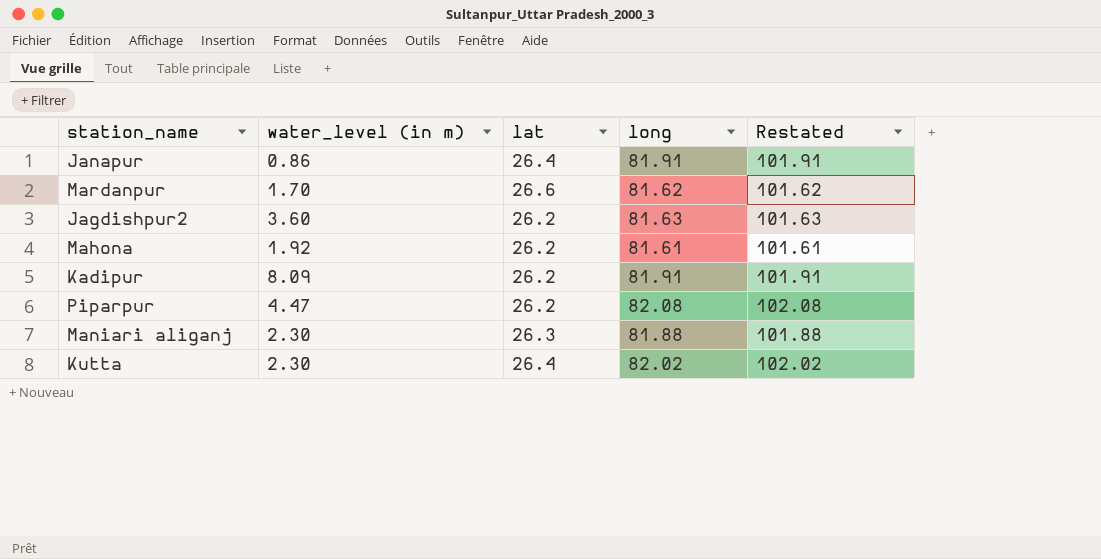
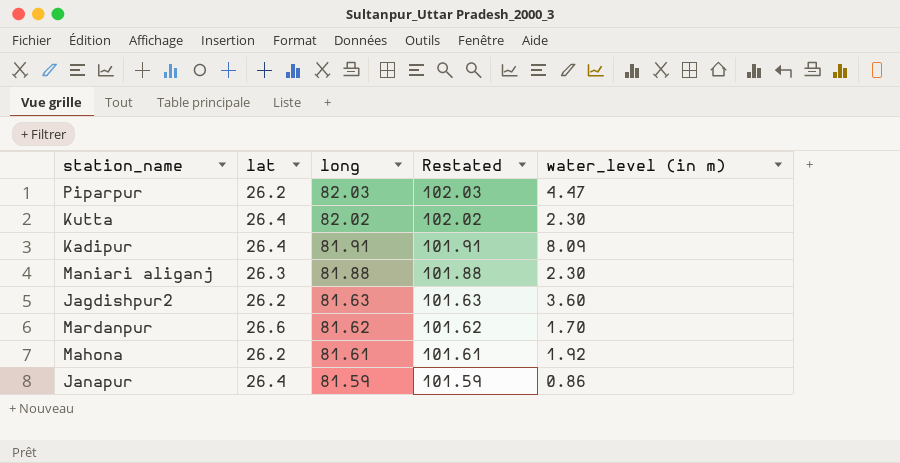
row order: none -> long descending
column water_level (in m) | position: 2 -> 5
Piparpur | long: 82.08 -> 82.03
Piparpur | Restated: 102.08 -> 102.03
Kadipur | lat: 26.2 -> 26.4
Janapur | long: 81.91 -> 81.59
Janapur | Restated: 101.91 -> 101.59

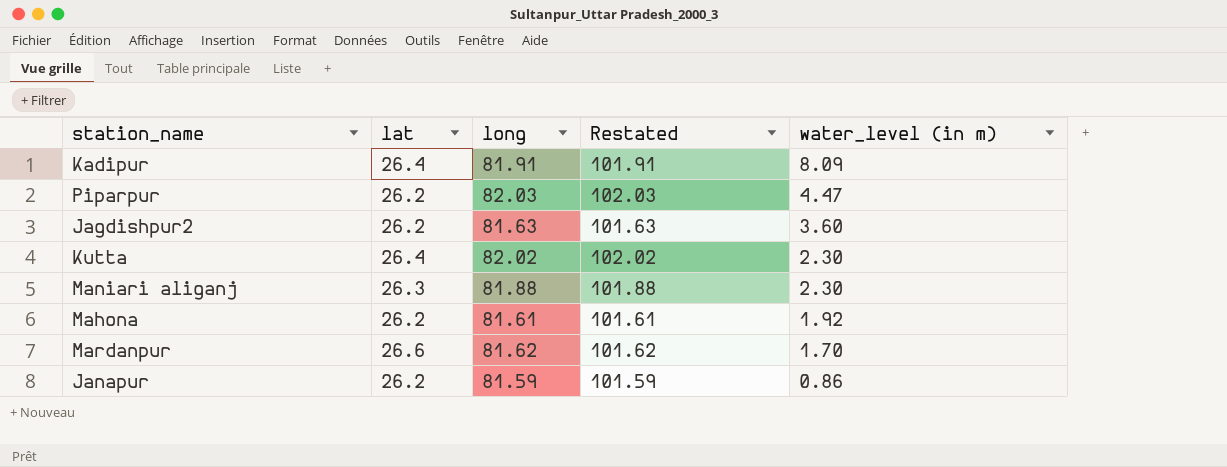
row order: long descending -> water_level (in m) descending
Janapur | lat: 26.4 -> 26.2

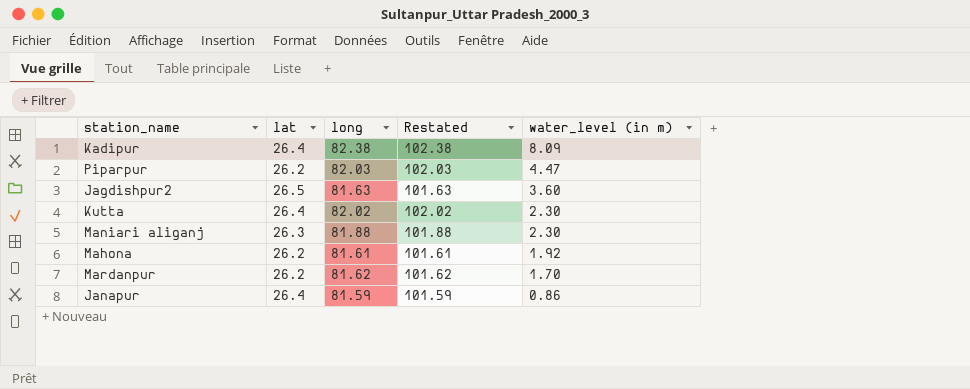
Kadipur | long: 81.91 -> 82.38
Kadipur | Restated: 101.91 -> 102.38
Jagdishpur2 | lat: 26.2 -> 26.5
Mardanpur | lat: 26.6 -> 26.2
Janapur | lat: 26.2 -> 26.4

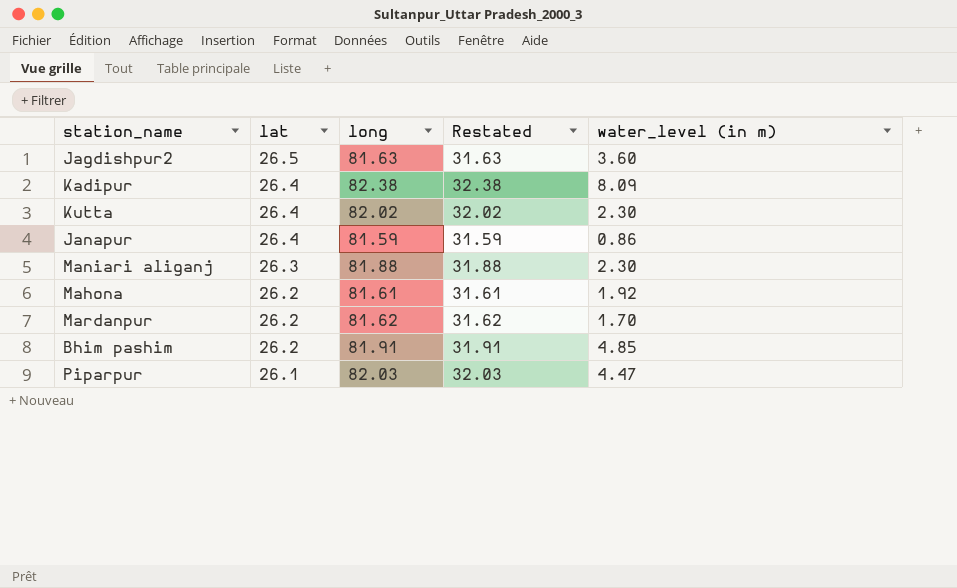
row order: water_level (in m) descending -> lat descending
column Restated | formula: [long] + 20 -> [long] - 50
row Bhim pashim: none -> 26.2 | 81.91 | 31.91 | 4.85
Piparpur | lat: 26.2 -> 26.1

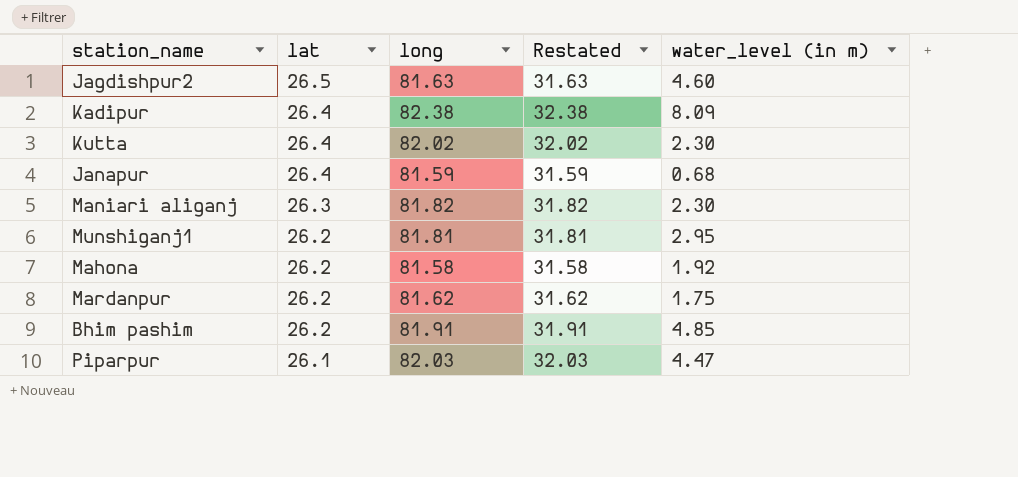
Jagdishpur2 | water_level (in m): 3.60 -> 4.60
Janapur | water_level (in m): 0.86 -> 0.68
Maniari aliganj | long: 81.88 -> 81.82
Maniari aliganj | Restated: 31.88 -> 31.82
row Munshiganj1: none -> 26.2 | 81.81 | 31.81 | 2.95
Mahona | long: 81.61 -> 81.58
Mahona | Restated: 31.61 -> 31.58
Mardanpur | water_level (in m): 1.70 -> 1.75

